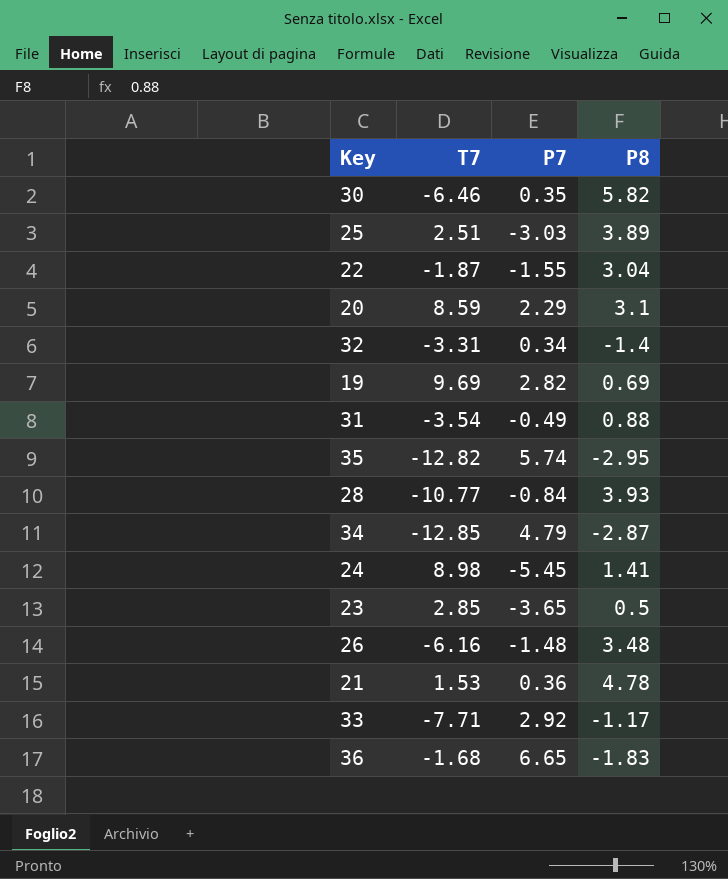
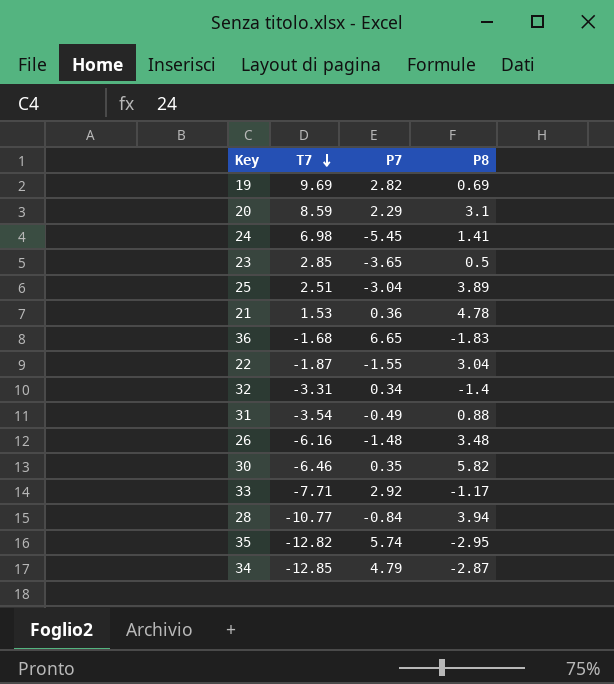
row order: none -> T7 descending
24 | T7: 8.98 -> 6.98
25 | P7: -3.03 -> -3.04
28 | P8: 3.93 -> 3.94

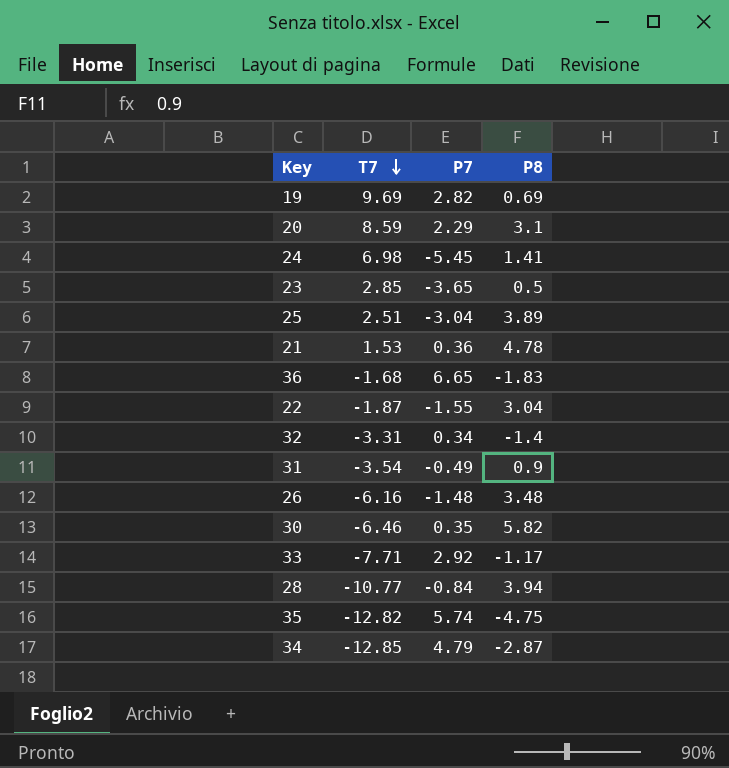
31 | P8: 0.88 -> 0.9
35 | P8: -2.95 -> -4.75

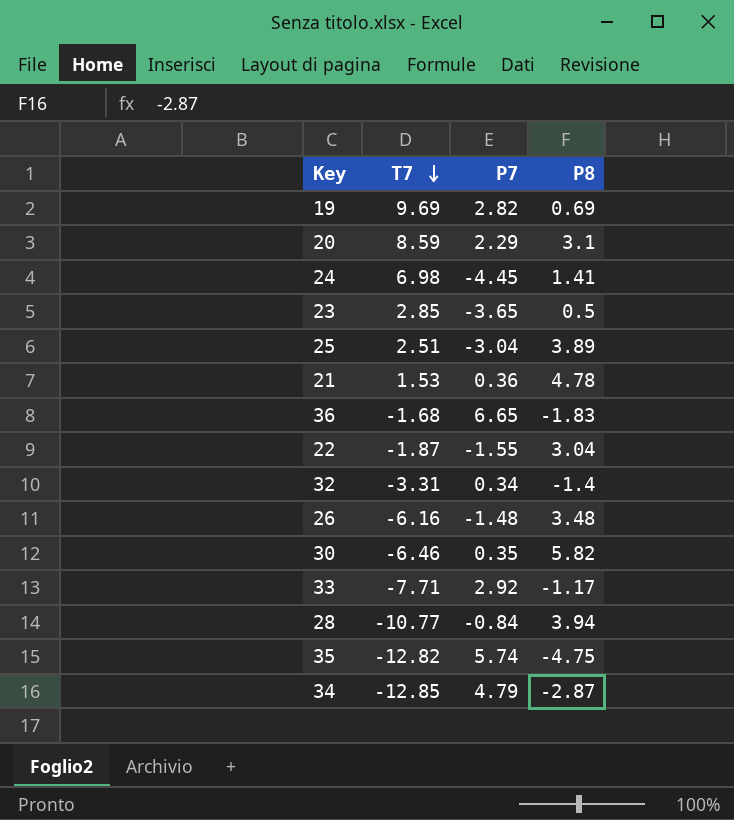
row 31: -3.54 | -0.49 | 0.9 -> none
24 | P7: -5.45 -> -4.45

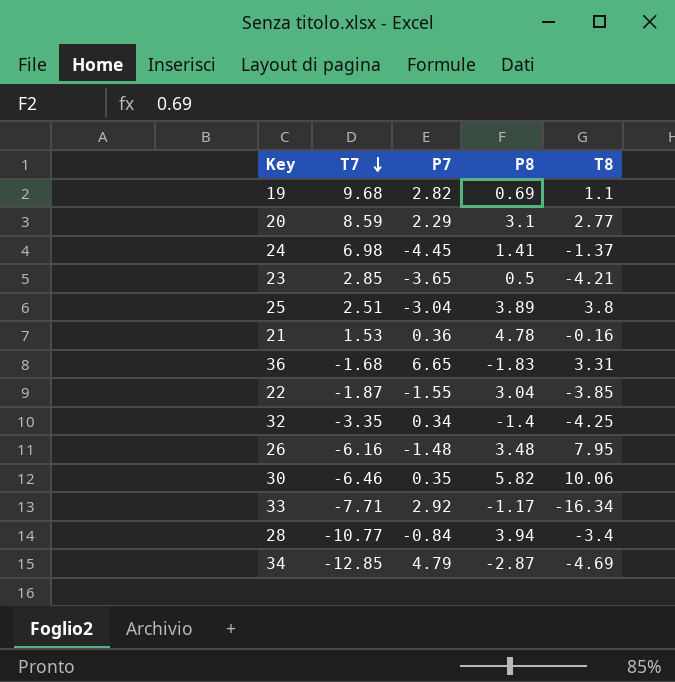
column T8 | position: none -> 5
row 35: -12.82 | 5.74 | -4.75 -> none
19 | T7: 9.69 -> 9.68
32 | T7: -3.31 -> -3.35

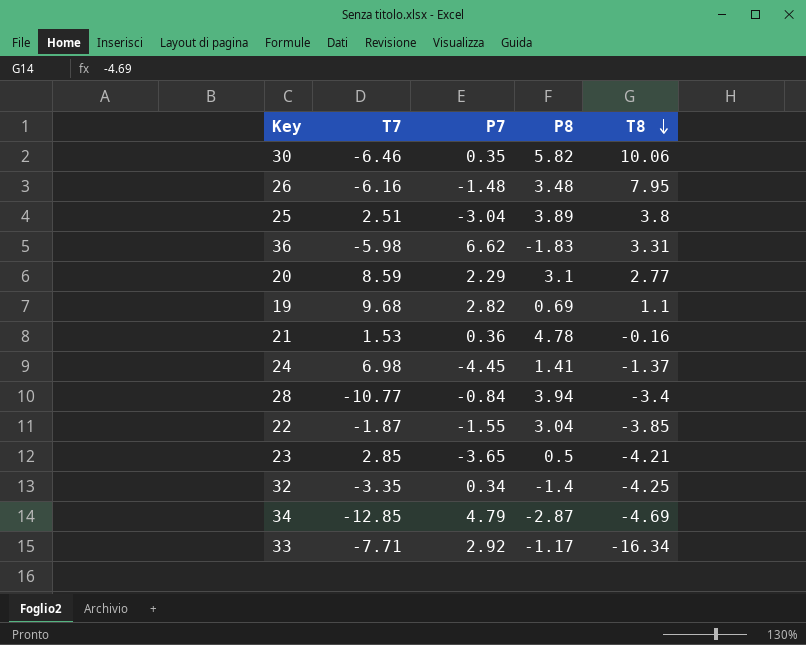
row order: T7 descending -> T8 descending
36 | T7: -1.68 -> -5.98
36 | P7: 6.65 -> 6.62

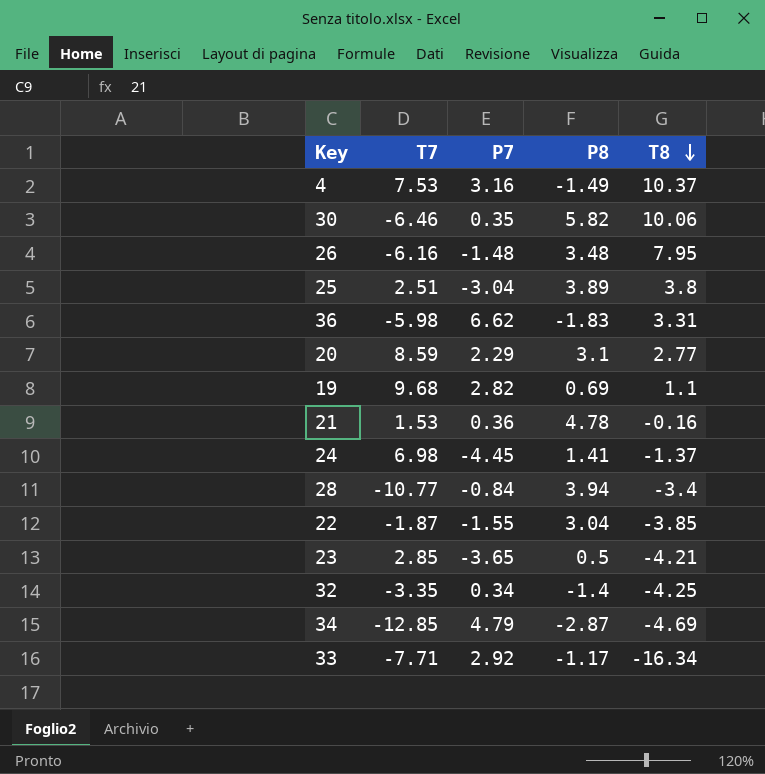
row 4: none -> 7.53 | 3.16 | -1.49 | 10.37

